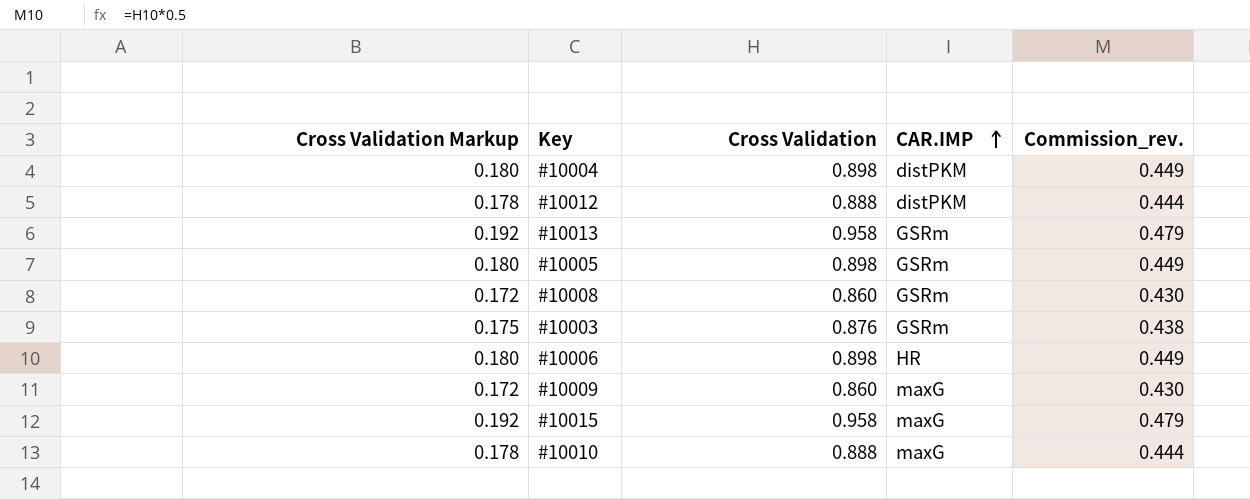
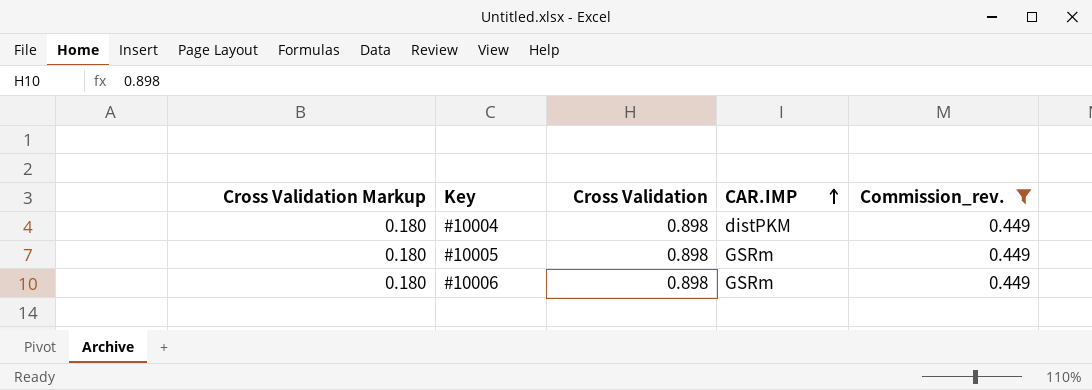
filter: none -> Commission_rev. = 0.449
#10006 | CAR.IMP: HR -> GSRm

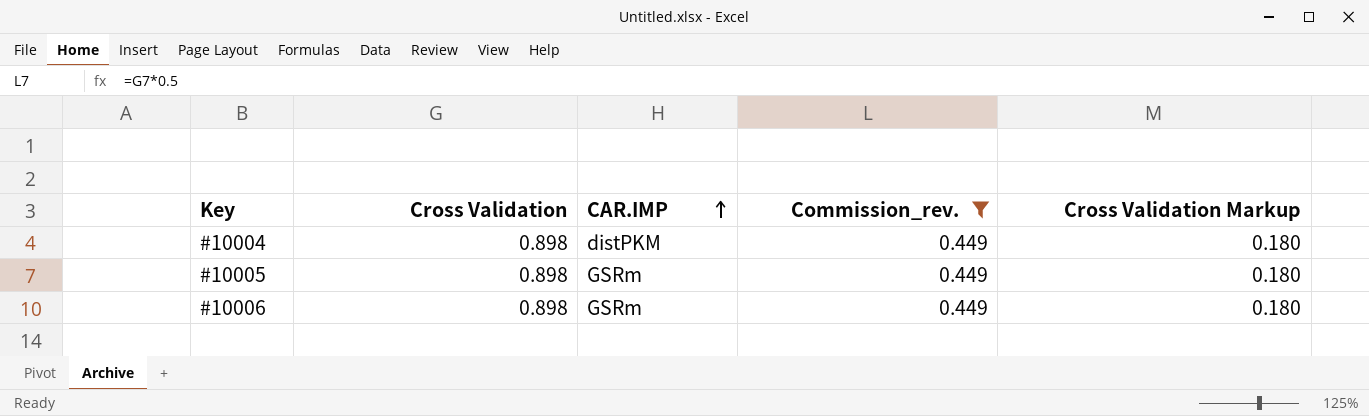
column Cross Validation Markup | position: 1 -> 5

